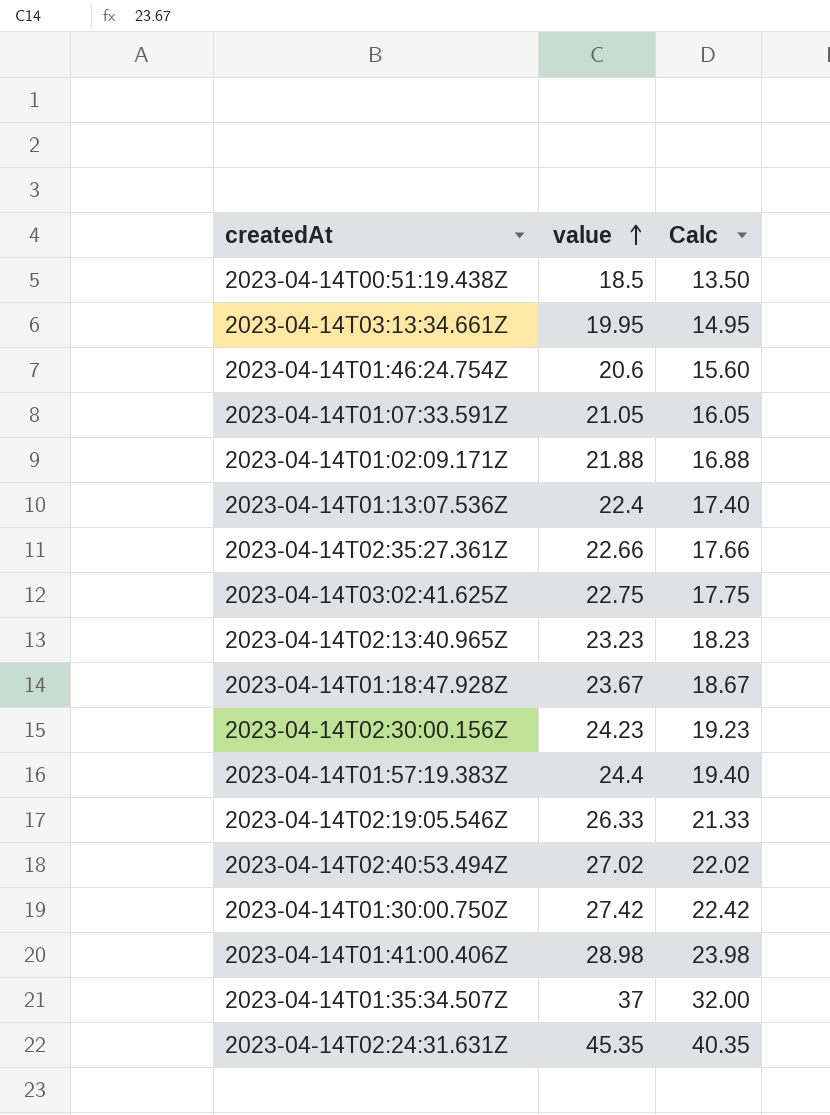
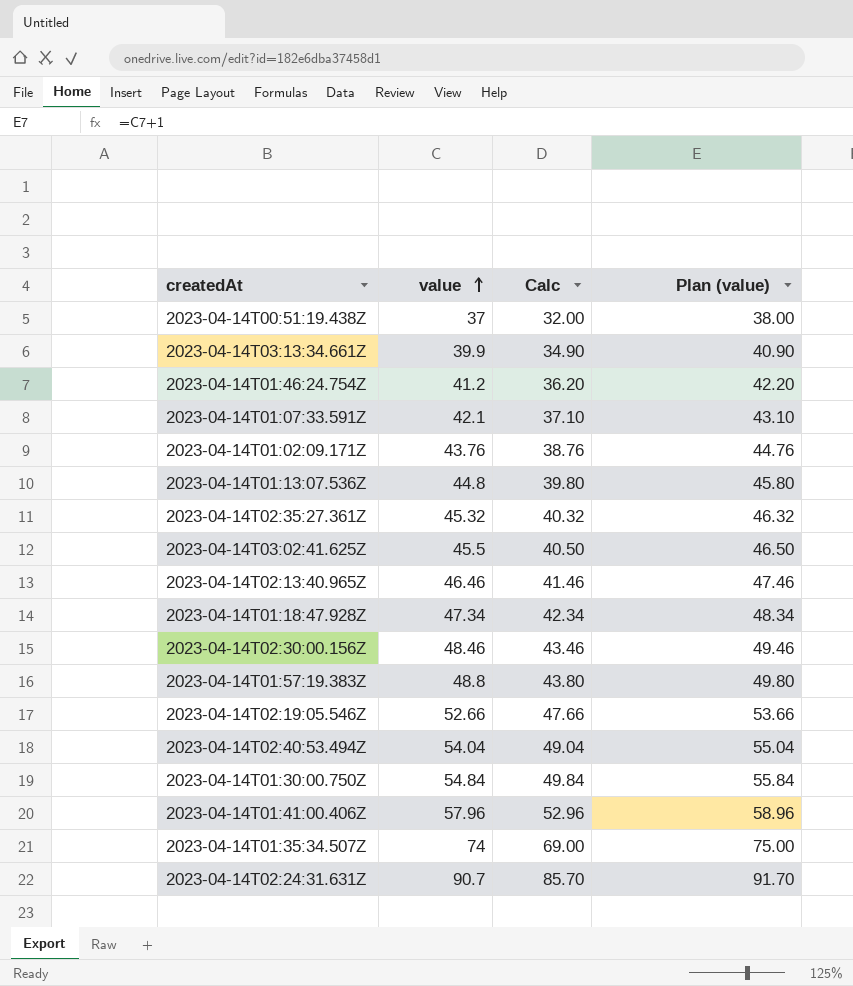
column Plan (value) | formula: none -> [value] + 1
2023-04-14T00:51:19.438Z | value: 18.5 -> 37
2023-04-14T00:51:19.438Z | Calc: 13.50 -> 32.00
2023-04-14T03:13:34.661Z | value: 19.95 -> 39.9
2023-04-14T03:13:34.661Z | Calc: 14.95 -> 34.90
2023-04-14T01:46:24.754Z | value: 20.6 -> 41.2
2023-04-14T01:46:24.754Z | Calc: 15.60 -> 36.20
2023-04-14T01:07:33.591Z | value: 21.05 -> 42.1
2023-04-14T01:07:33.591Z | Calc: 16.05 -> 37.10
2023-04-14T01:02:09.171Z | value: 21.88 -> 43.76
2023-04-14T01:02:09.171Z | Calc: 16.88 -> 38.76
2023-04-14T01:13:07.536Z | value: 22.4 -> 44.8
2023-04-14T01:13:07.536Z | Calc: 17.40 -> 39.80
2023-04-14T02:35:27.361Z | value: 22.66 -> 45.32
2023-04-14T02:35:27.361Z | Calc: 17.66 -> 40.32
2023-04-14T03:02:41.625Z | value: 22.75 -> 45.5
2023-04-14T03:02:41.625Z | Calc: 17.75 -> 40.50
2023-04-14T02:13:40.965Z | value: 23.23 -> 46.46
2023-04-14T02:13:40.965Z | Calc: 18.23 -> 41.46
2023-04-14T01:18:47.928Z | value: 23.67 -> 47.34
2023-04-14T01:18:47.928Z | Calc: 18.67 -> 42.34
2023-04-14T02:30:00.156Z | value: 24.23 -> 48.46
2023-04-14T02:30:00.156Z | Calc: 19.23 -> 43.46
2023-04-14T01:57:19.383Z | value: 24.4 -> 48.8
2023-04-14T01:57:19.383Z | Calc: 19.40 -> 43.80
2023-04-14T02:19:05.546Z | value: 26.33 -> 52.66
2023-04-14T02:19:05.546Z | Calc: 21.33 -> 47.66
2023-04-14T02:40:53.494Z | value: 27.02 -> 54.04
2023-04-14T02:40:53.494Z | Calc: 22.02 -> 49.04
2023-04-14T01:30:00.750Z | value: 27.42 -> 54.84
2023-04-14T01:30:00.750Z | Calc: 22.42 -> 49.84
2023-04-14T01:41:00.406Z | value: 28.98 -> 57.96
2023-04-14T01:41:00.406Z | Calc: 23.98 -> 52.96
2023-04-14T01:35:34.507Z | value: 37 -> 74
2023-04-14T01:35:34.507Z | Calc: 32.00 -> 69.00
2023-04-14T02:24:31.631Z | value: 45.35 -> 90.7
2023-04-14T02:24:31.631Z | Calc: 40.35 -> 85.70

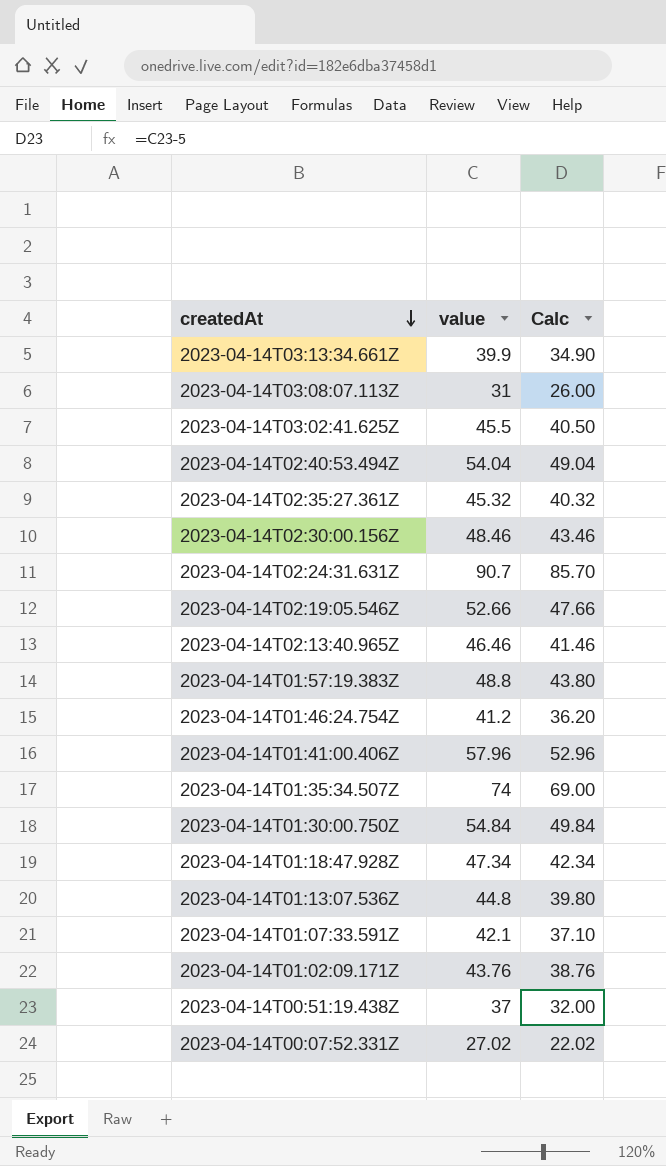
row order: value ascending -> createdAt descending
column Plan (value) | formula: [value] + 1 -> none
row 2023-04-14T03:08:07.113Z: none -> 31 | 26.00
row 2023-04-14T00:07:52.331Z: none -> 27.02 | 22.02

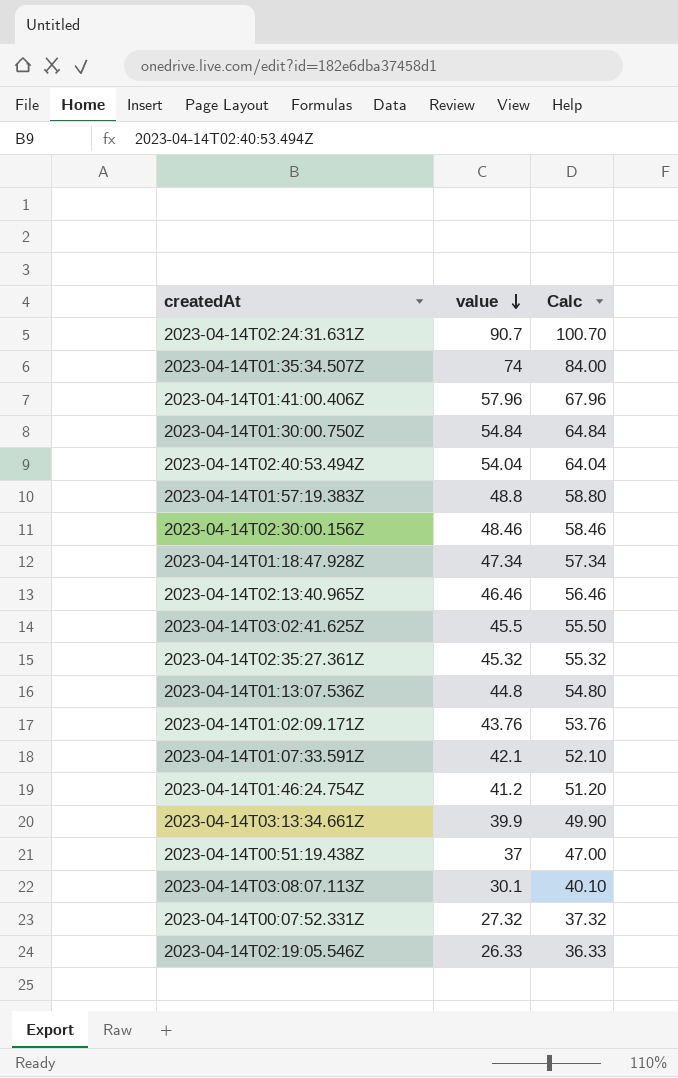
row order: createdAt descending -> value descending
column Calc | formula: [value] - 5 -> [value] + 10
2023-04-14T03:08:07.113Z | value: 31 -> 30.1
2023-04-14T00:07:52.331Z | value: 27.02 -> 27.32
2023-04-14T02:19:05.546Z | value: 52.66 -> 26.33

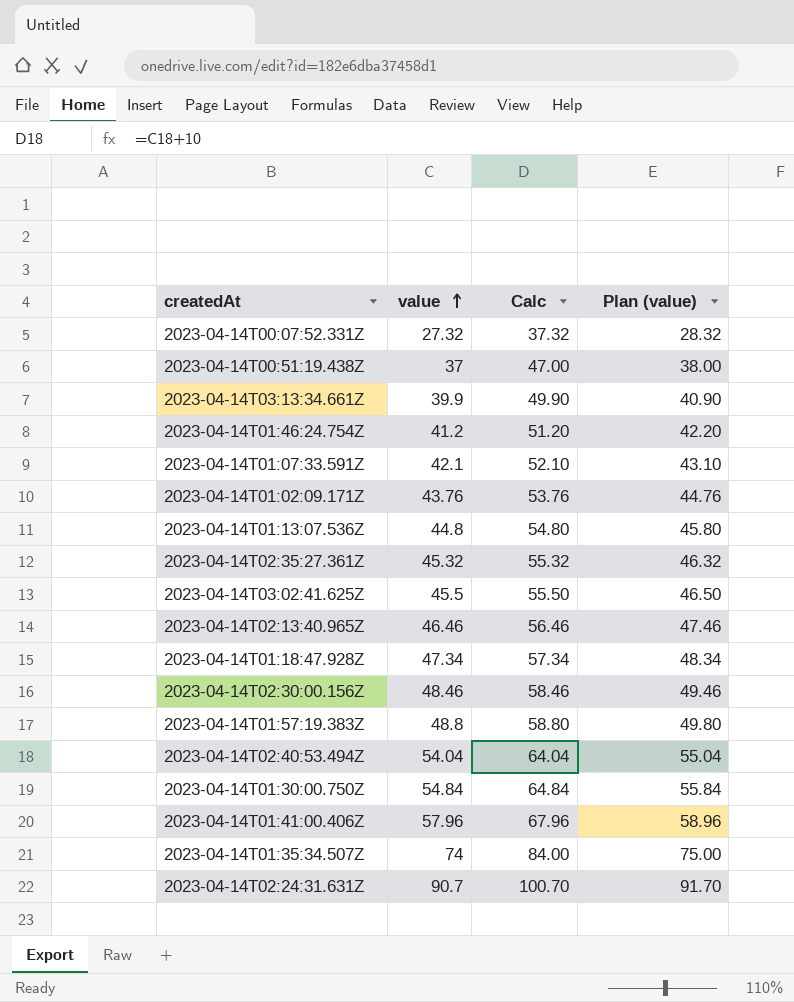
row order: value descending -> value ascending
column Plan (value) | formula: none -> [value] + 1
row 2023-04-14T03:08:07.113Z: 30.1 | 40.10 -> none
row 2023-04-14T02:19:05.546Z: 26.33 | 36.33 -> none

